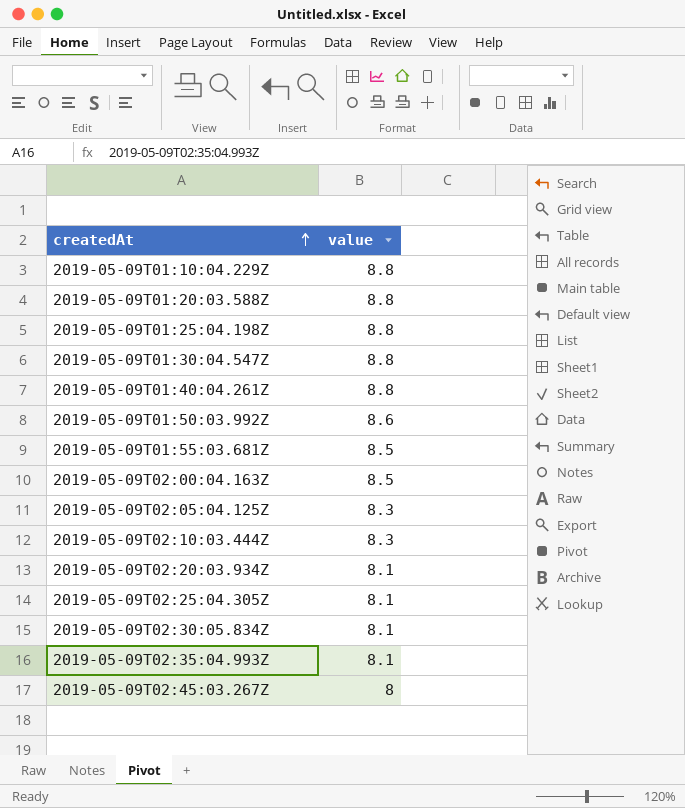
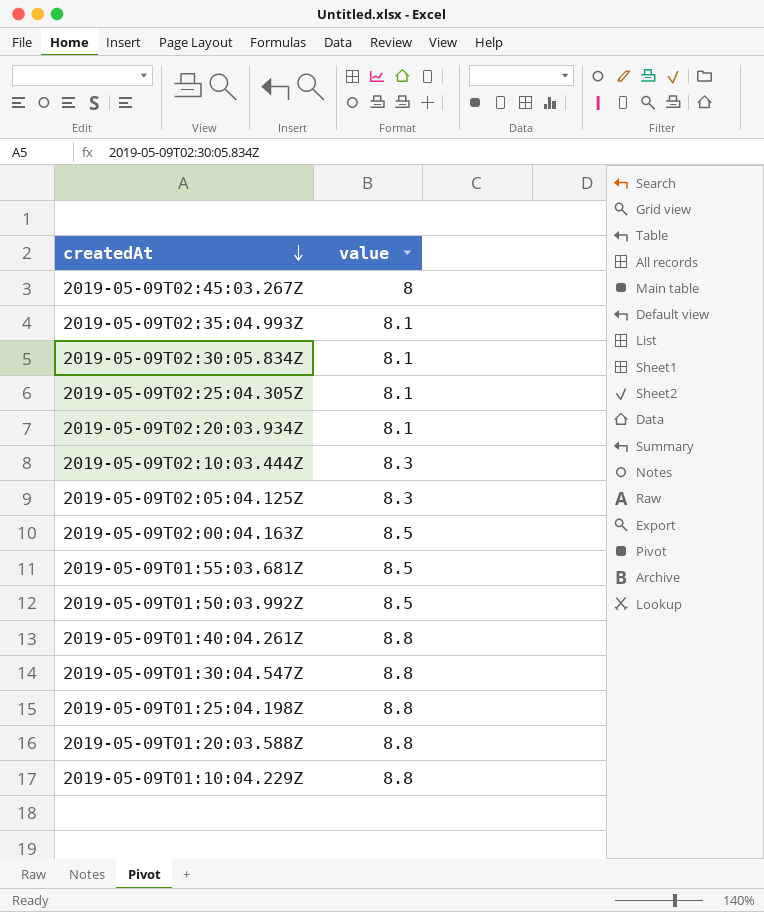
row order: createdAt ascending -> createdAt descending
2019-05-09T01:50:03.992Z | value: 8.6 -> 8.5

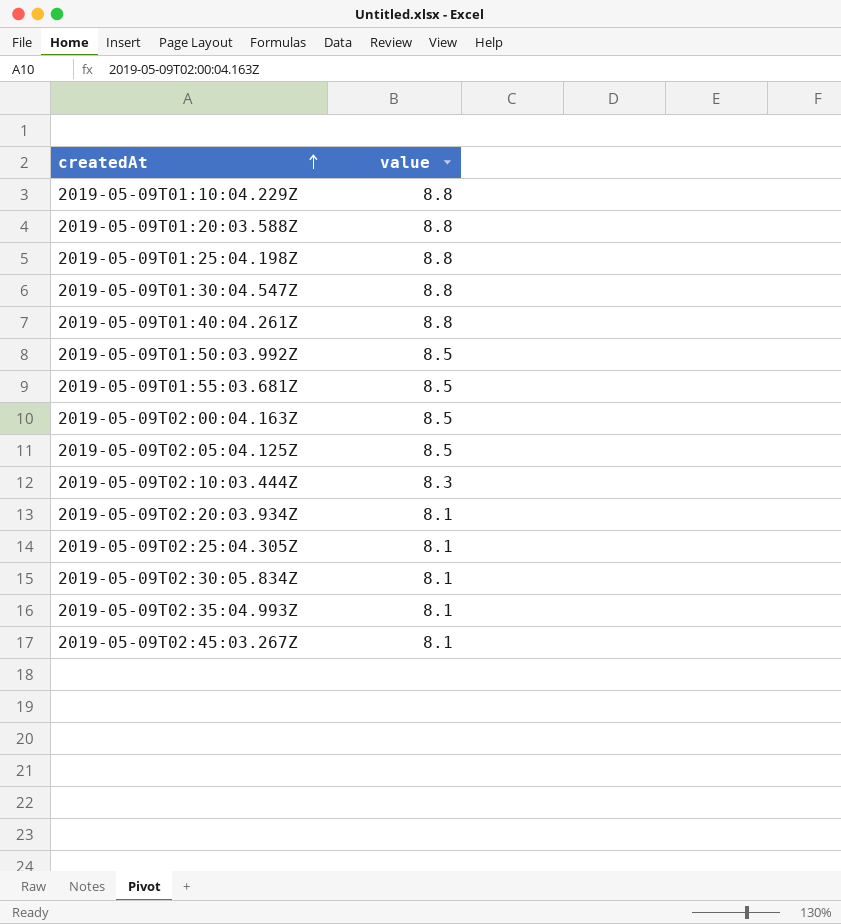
row order: createdAt descending -> createdAt ascending
2019-05-09T02:05:04.125Z | value: 8.3 -> 8.5
2019-05-09T02:45:03.267Z | value: 8 -> 8.1

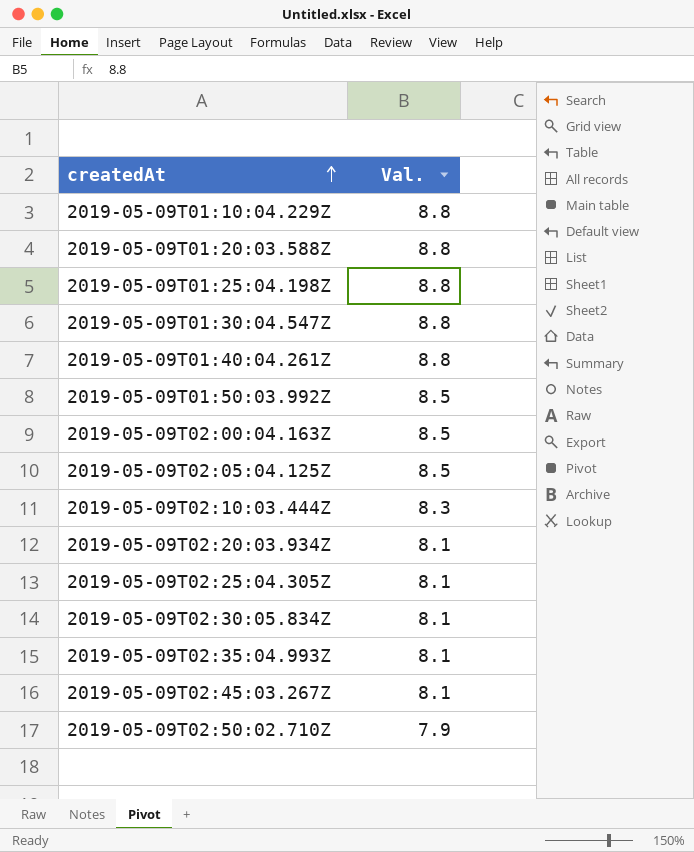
column name: value -> Val.
row 2019-05-09T01:55:03.681Z: 8.5 -> none
row 2019-05-09T02:50:02.710Z: none -> 7.9

